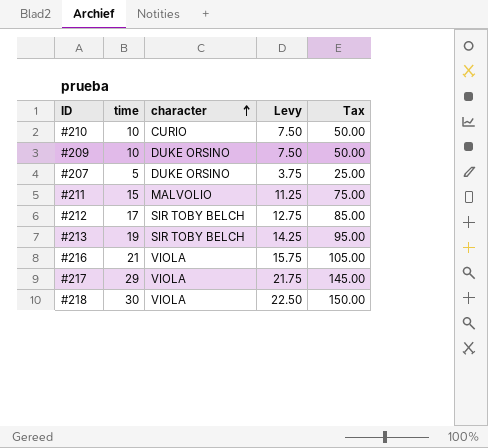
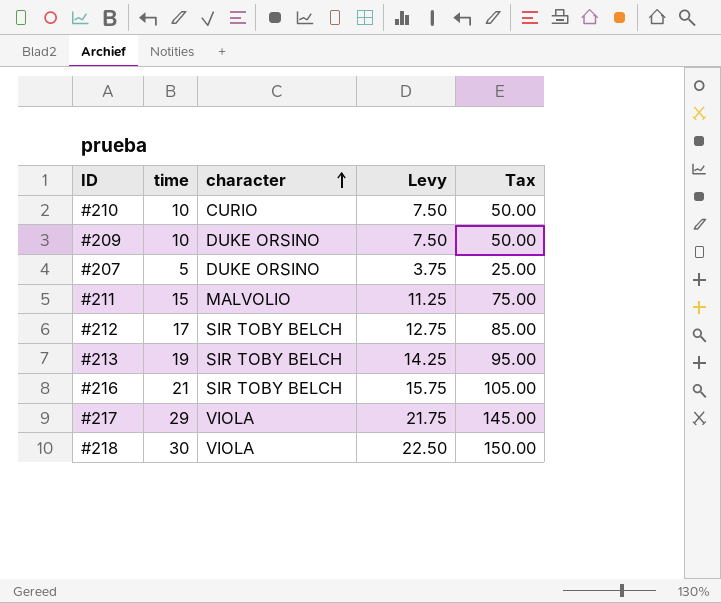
#216 | character: VIOLA -> SIR TOBY BELCH

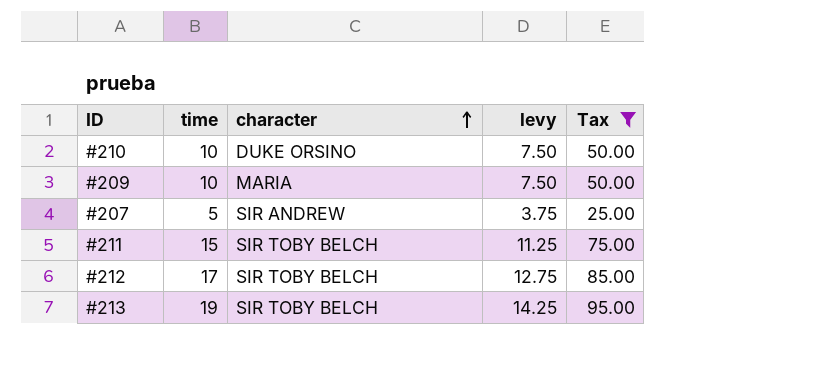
filter: none -> Tax <= 95.00
column name: Levy -> levy
#210 | character: CURIO -> DUKE ORSINO
#209 | character: DUKE ORSINO -> MARIA
#207 | character: DUKE ORSINO -> SIR ANDREW
#211 | character: MALVOLIO -> SIR TOBY BELCH

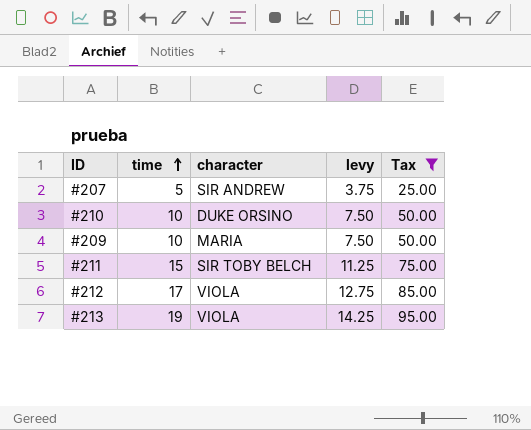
row order: character ascending -> time ascending
#212 | character: SIR TOBY BELCH -> VIOLA
#213 | character: SIR TOBY BELCH -> VIOLA

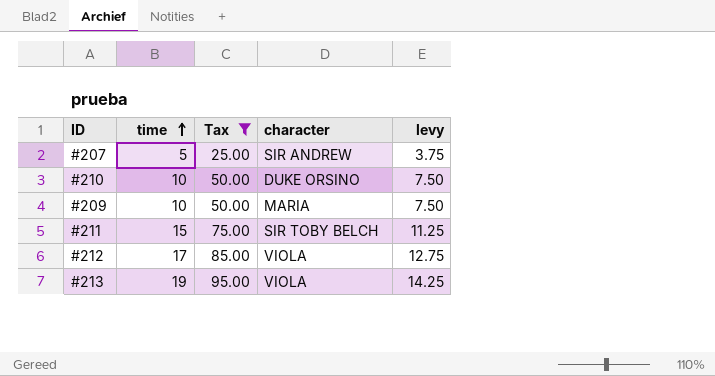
column Tax | position: 5 -> 3

